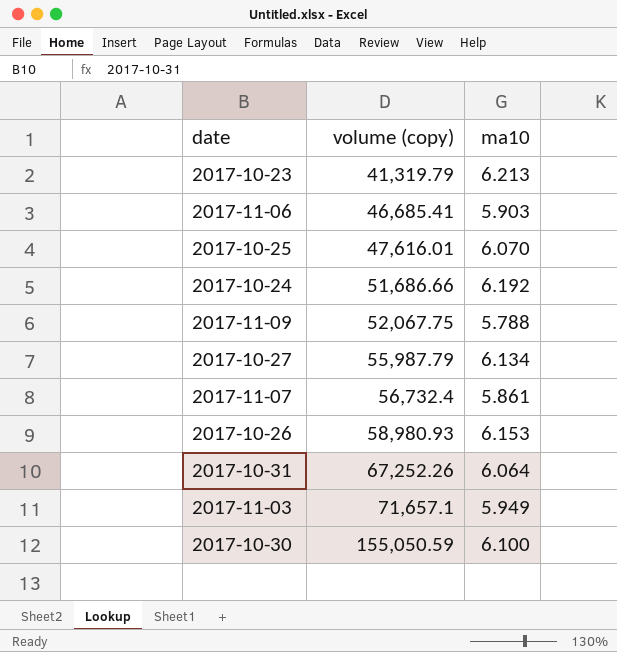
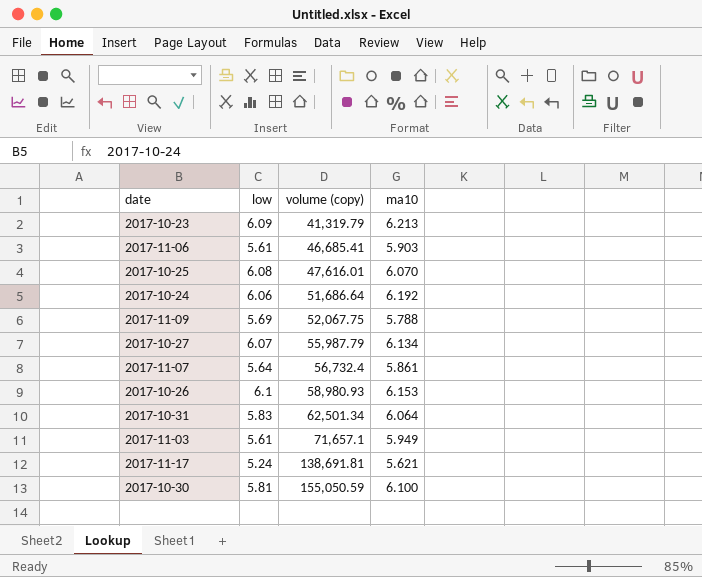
column low | position: none -> 2
2017-10-24 | volume (copy): 51,686.66 -> 51,686.64
2017-10-31 | volume (copy): 67,252.26 -> 62,501.34
row 2017-11-17: none -> 5.24 | 138,691.81 | 5.621

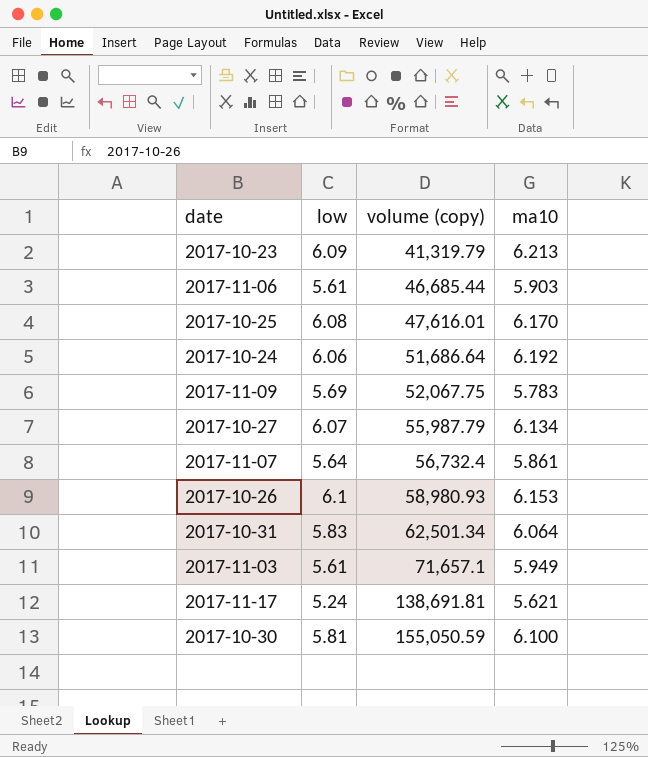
2017-11-06 | volume (copy): 46,685.41 -> 46,685.44
2017-10-25 | ma10: 6.070 -> 6.170
2017-11-09 | ma10: 5.788 -> 5.783

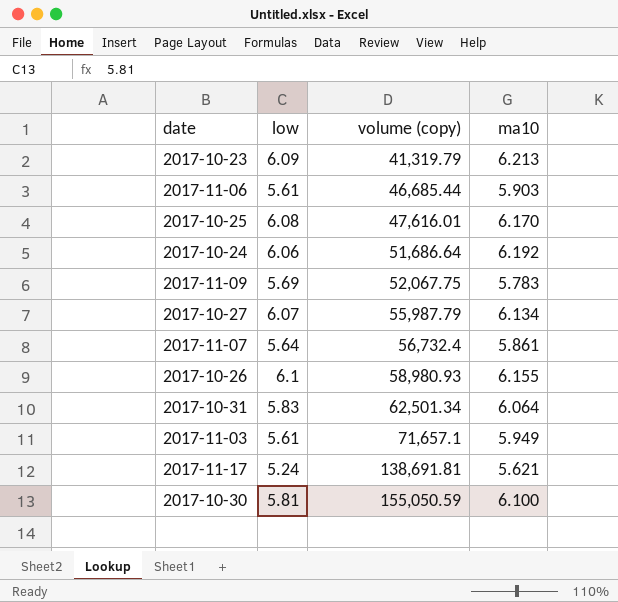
2017-10-26 | ma10: 6.153 -> 6.155

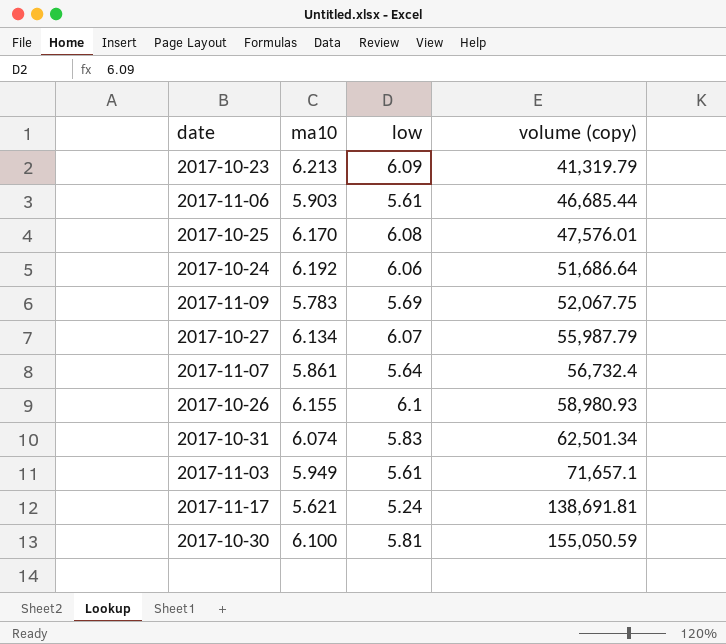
column ma10 | position: 4 -> 2
2017-10-25 | volume (copy): 47,616.01 -> 47,576.01
2017-10-31 | ma10: 6.064 -> 6.074

